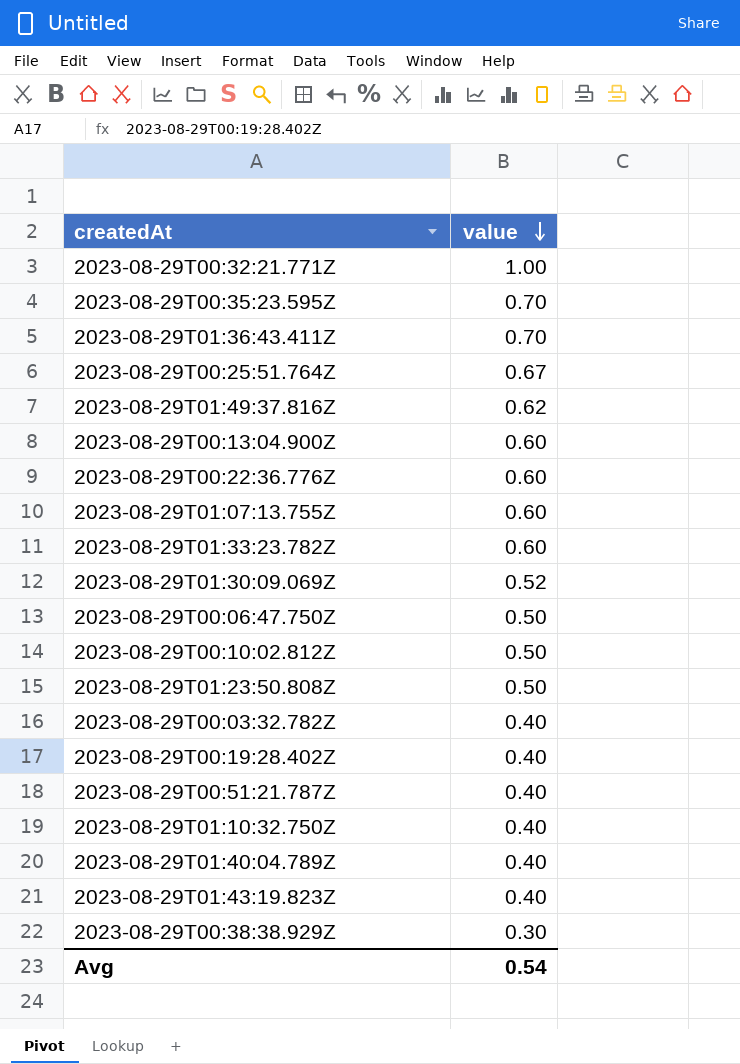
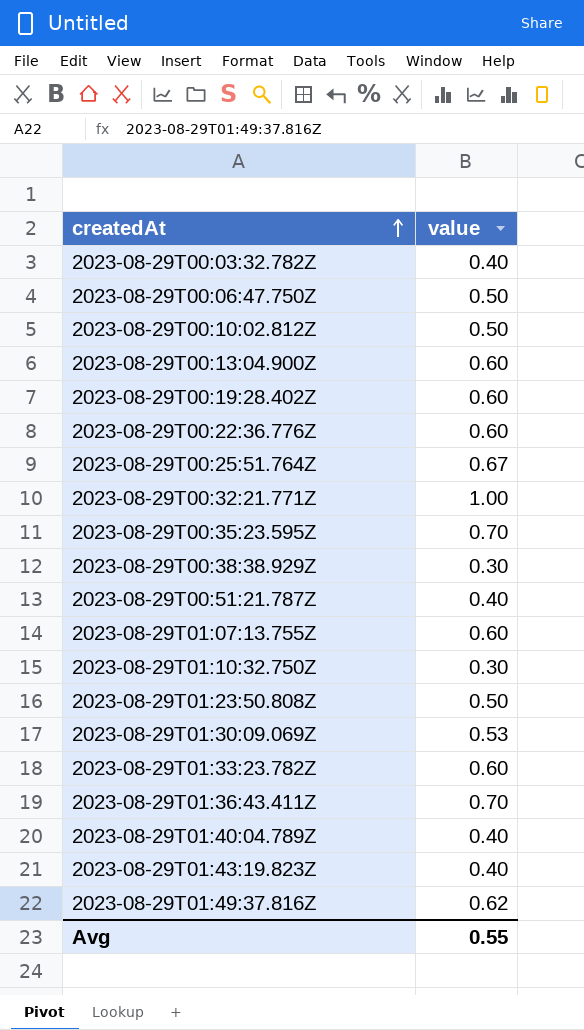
row order: value descending -> createdAt ascending
2023-08-29T00:19:28.402Z | value: 0.40 -> 0.60
2023-08-29T01:10:32.750Z | value: 0.40 -> 0.30
2023-08-29T01:30:09.069Z | value: 0.52 -> 0.53
Avg | value: 0.54 -> 0.55

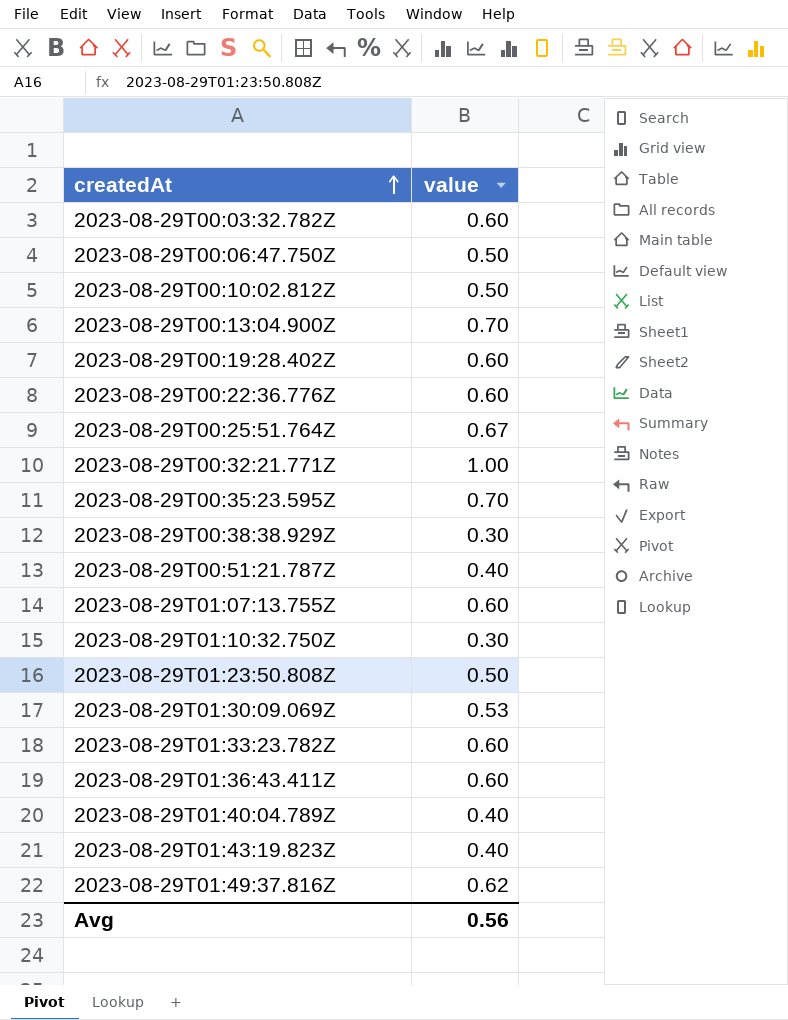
2023-08-29T00:03:32.782Z | value: 0.40 -> 0.60
2023-08-29T00:13:04.900Z | value: 0.60 -> 0.70
2023-08-29T01:36:43.411Z | value: 0.70 -> 0.60
Avg | value: 0.55 -> 0.56

